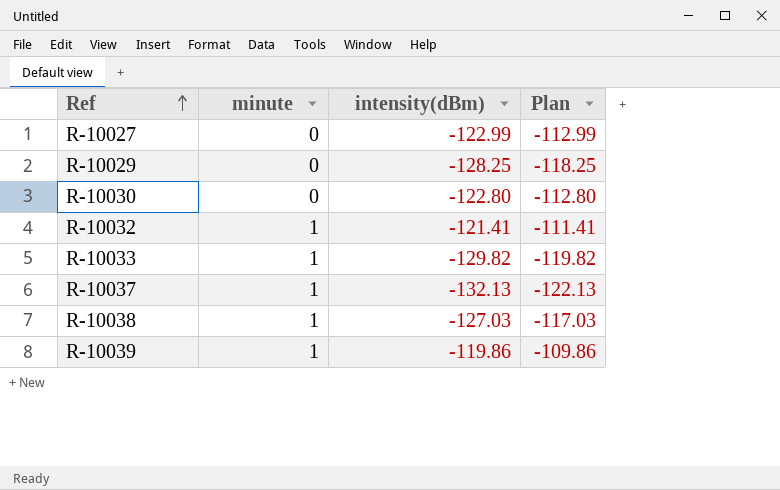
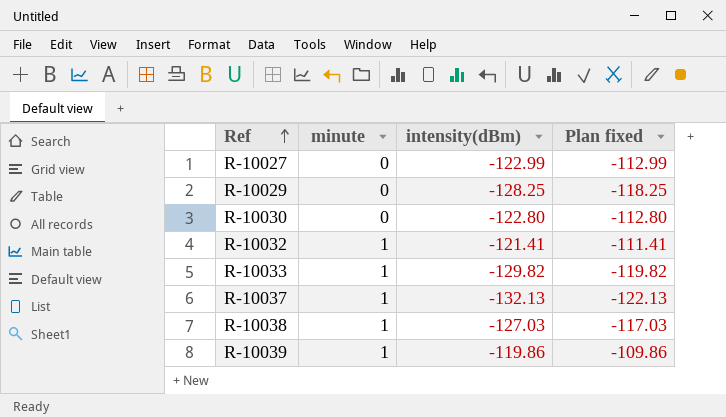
column name: Plan -> Plan fixed

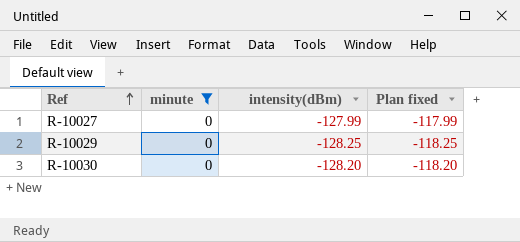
filter: none -> minute = 0
R-10027 | intensity(dBm): -122.99 -> -127.99
R-10027 | Plan fixed: -112.99 -> -117.99
R-10030 | intensity(dBm): -122.80 -> -128.20
R-10030 | Plan fixed: -112.80 -> -118.20

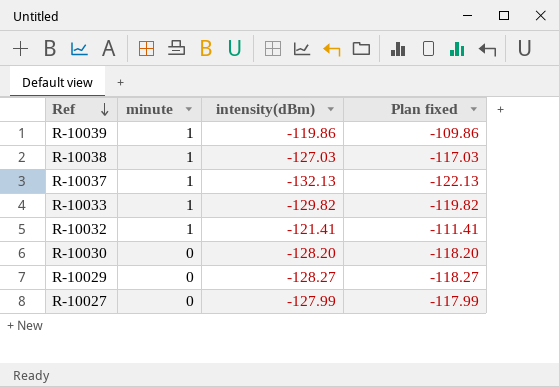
filter: minute = 0 -> none
row order: Ref ascending -> Ref descending
R-10029 | intensity(dBm): -128.25 -> -128.27
R-10029 | Plan fixed: -118.25 -> -118.27

